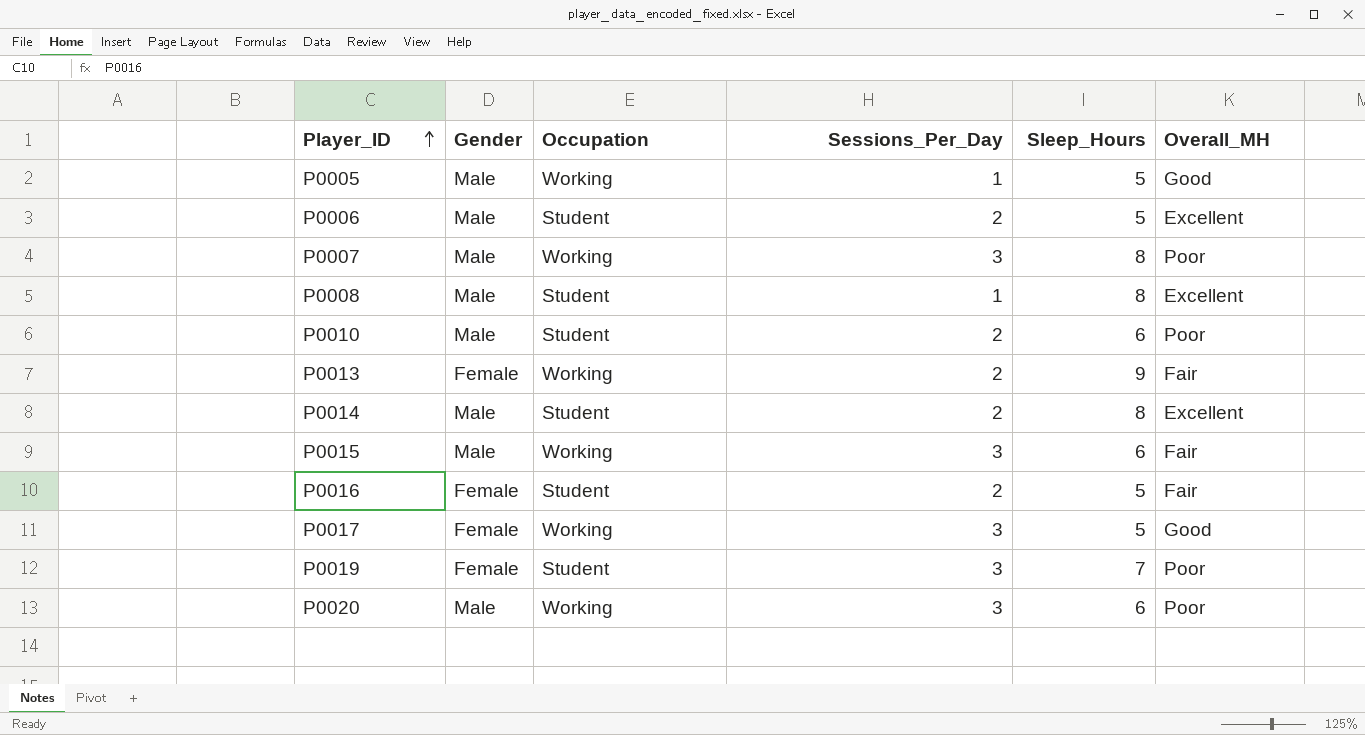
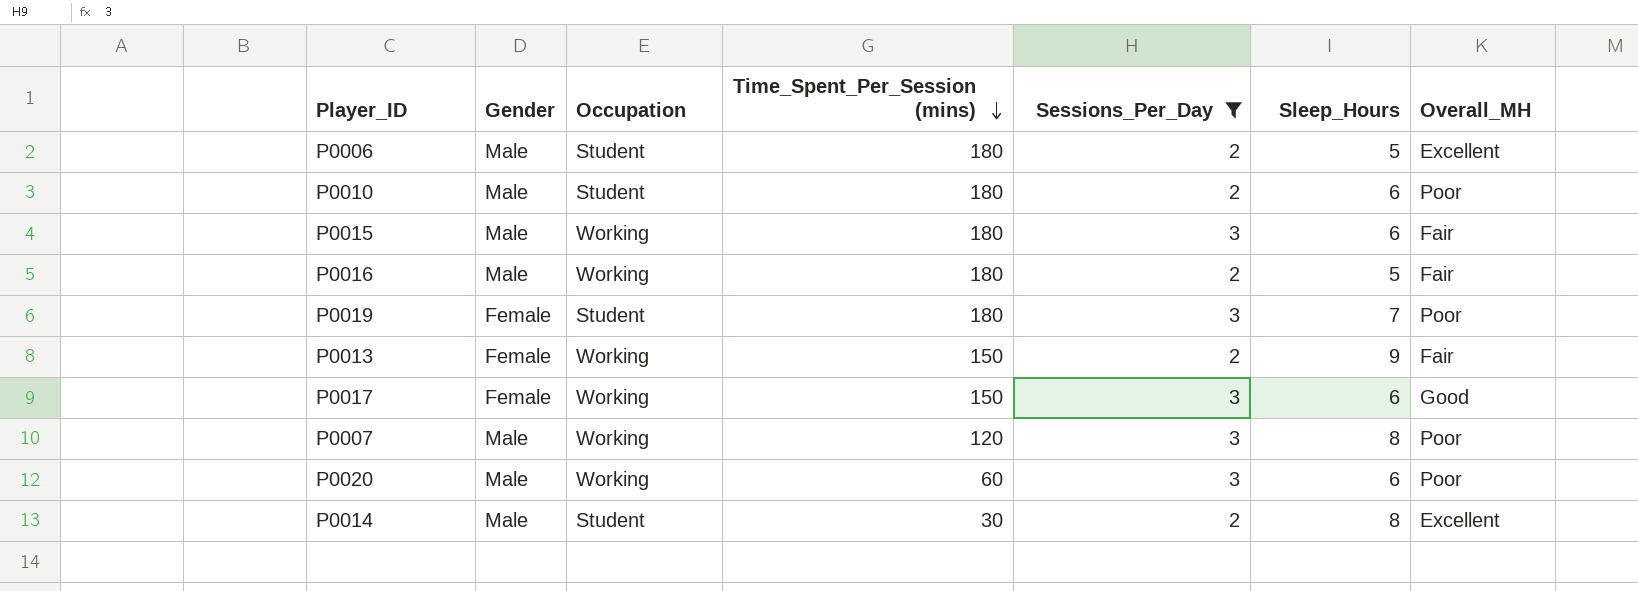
filter: none -> Sessions_Per_Day != 1
row order: Player_ID ascending -> Time_Spent_Per_Session (mins) descending
column Time_Spent_Per_Session (mins) | position: none -> 4
P0016 | Gender: Female -> Male
P0016 | Occupation: Student -> Working
P0017 | Sleep_Hours: 5 -> 6

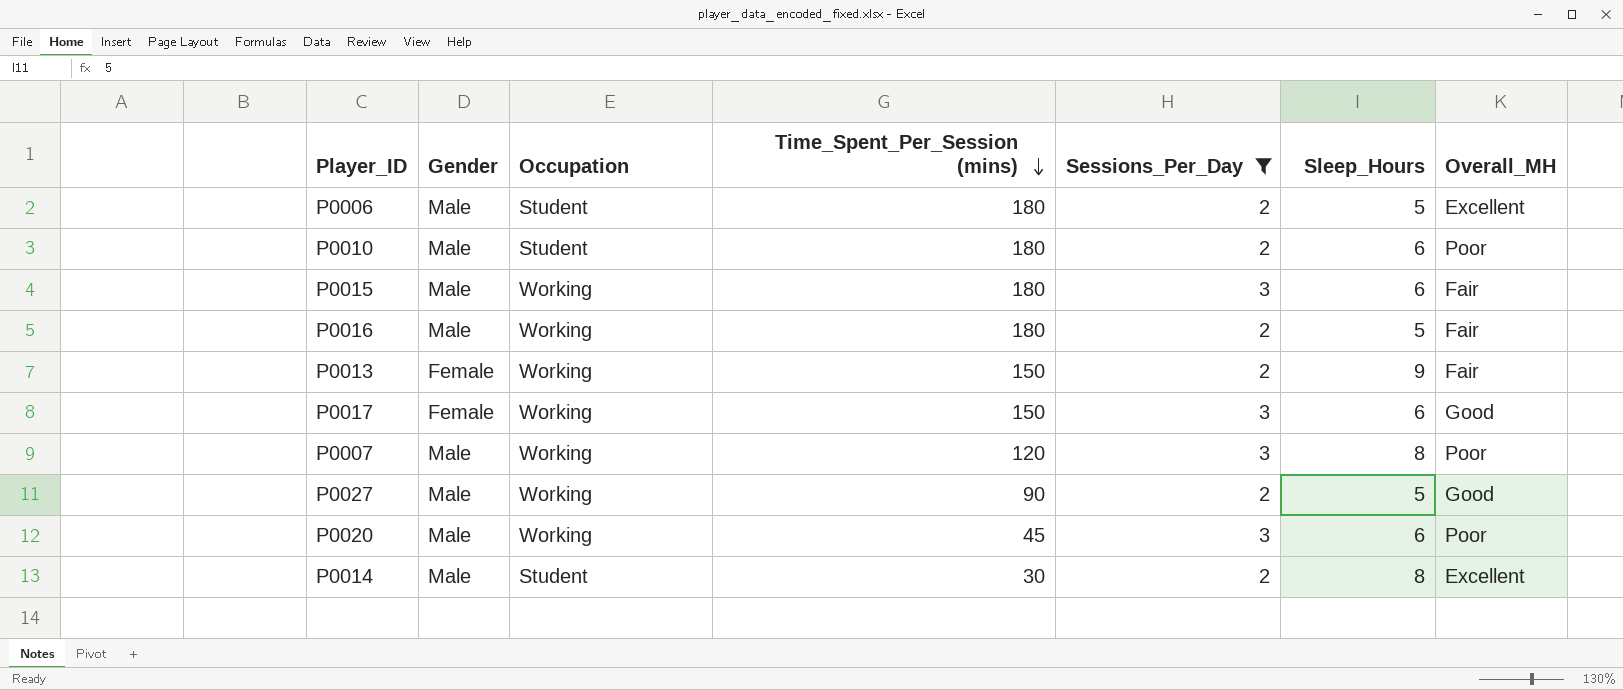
row P0019: Female | Student | 180 | 3 | 7 | Poor -> none
row P0027: none -> Male | Working | 90 | 2 | 5 | Good
P0020 | Time_Spent_Per_Session (mins): 60 -> 45

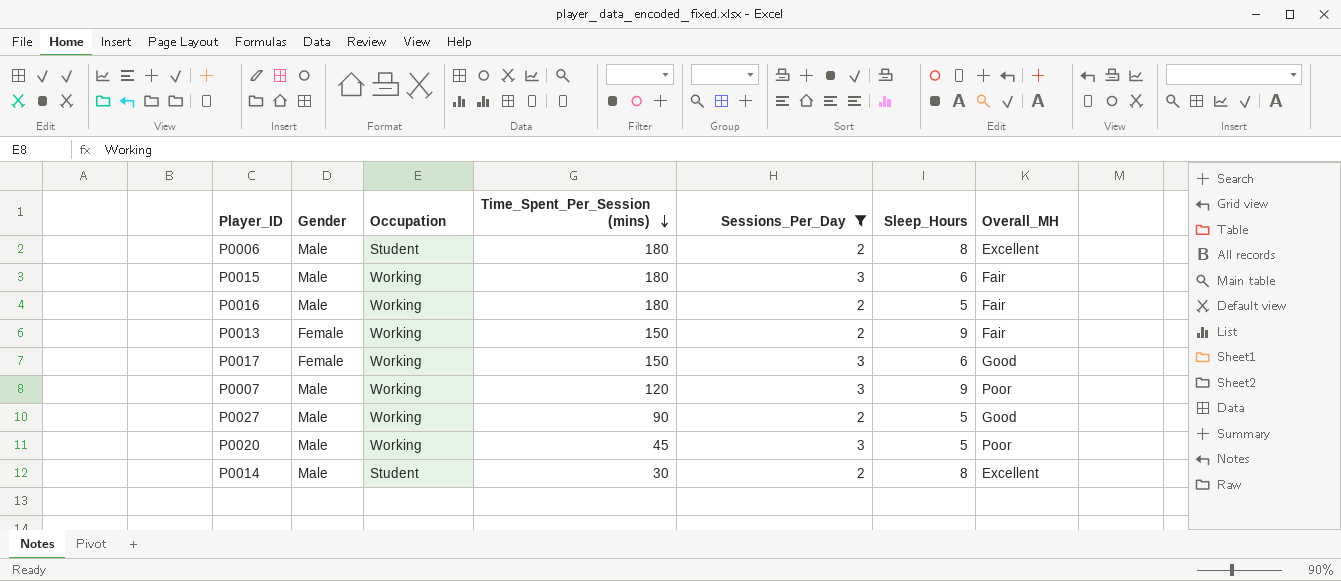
row P0010: Male | Student | 180 | 2 | 6 | Poor -> none
P0006 | Sleep_Hours: 5 -> 8
P0007 | Sleep_Hours: 8 -> 9
P0020 | Sleep_Hours: 6 -> 5

